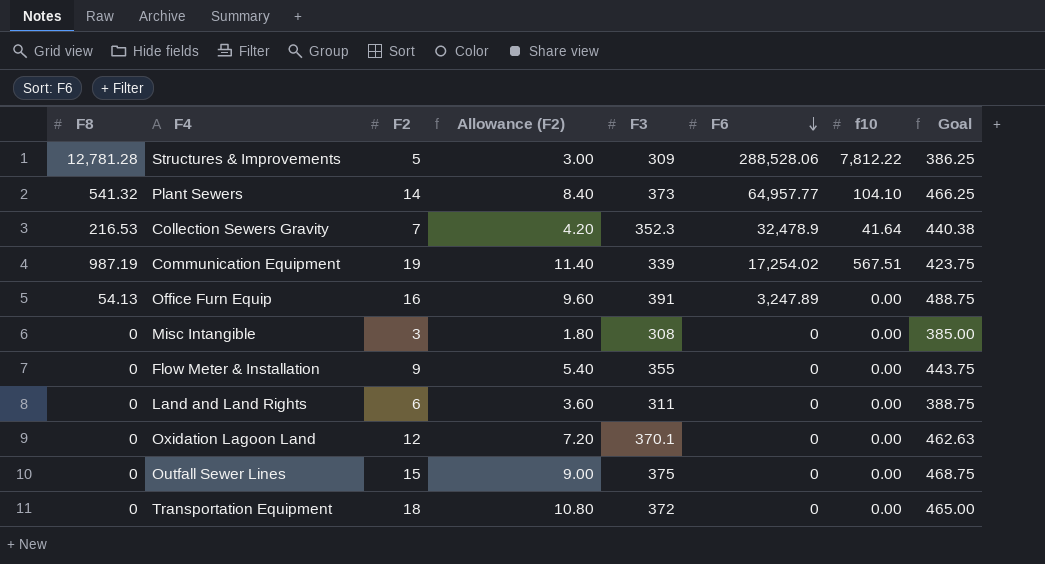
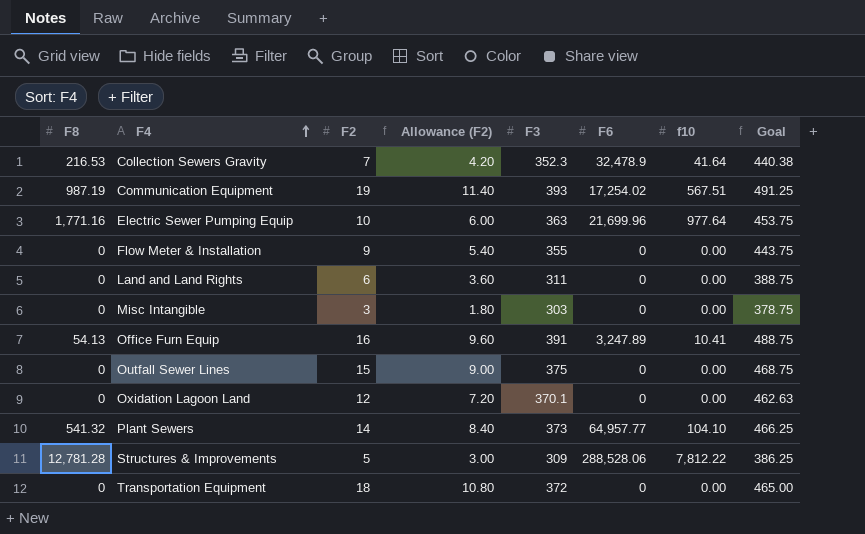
row order: F6 descending -> F4 ascending
Communication Equipment | F3: 339 -> 393
Communication Equipment | Goal: 423.75 -> 491.25
row Electric Sewer Pumping Equip: none -> 1,771.16 | 10 | 6.00 | 363 | 21,699.96 | 977.64 | 453.75
Misc Intangible | F3: 308 -> 303
Misc Intangible | Goal: 385.00 -> 378.75
Office Furn Equip | f10: 0.00 -> 10.41

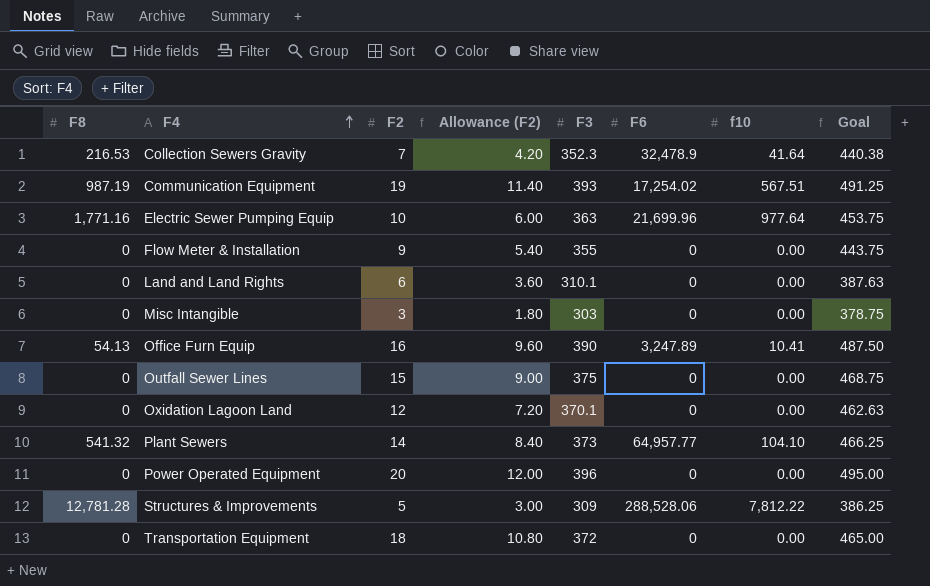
Land and Land Rights | F3: 311 -> 310.1
Land and Land Rights | Goal: 388.75 -> 387.63
Office Furn Equip | F3: 391 -> 390
Office Furn Equip | Goal: 488.75 -> 487.50
row Power Operated Equipment: none -> 0 | 20 | 12.00 | 396 | 0 | 0.00 | 495.00

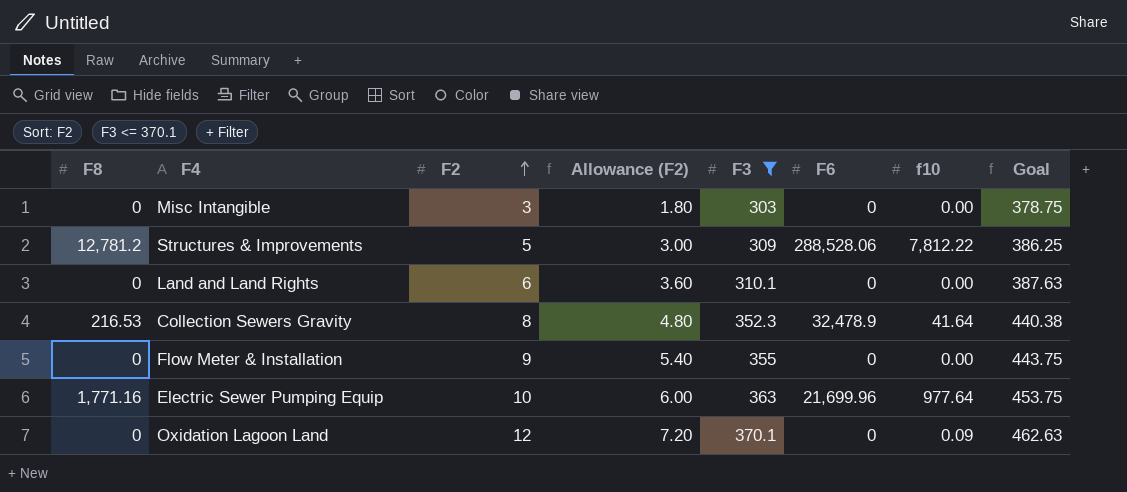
filter: none -> F3 <= 370.1
row order: F4 ascending -> F2 ascending
Structures & Improvements | F8: 12,781.28 -> 12,781.2
Collection Sewers Gravity | F2: 7 -> 8
Collection Sewers Gravity | Allowance (F2): 4.20 -> 4.80
Oxidation Lagoon Land | f10: 0.00 -> 0.09

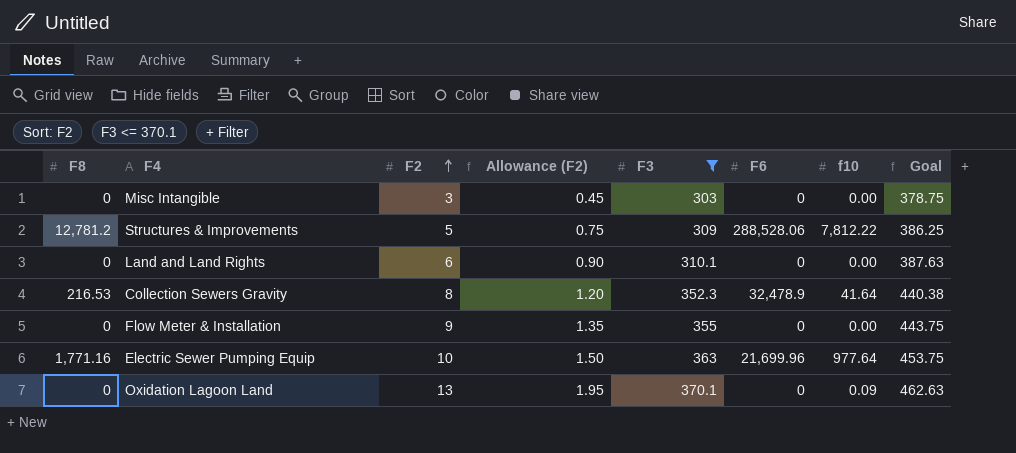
column Allowance (F2) | formula: [F2] * 0.6 -> [F2] * 0.15
Oxidation Lagoon Land | F2: 12 -> 13

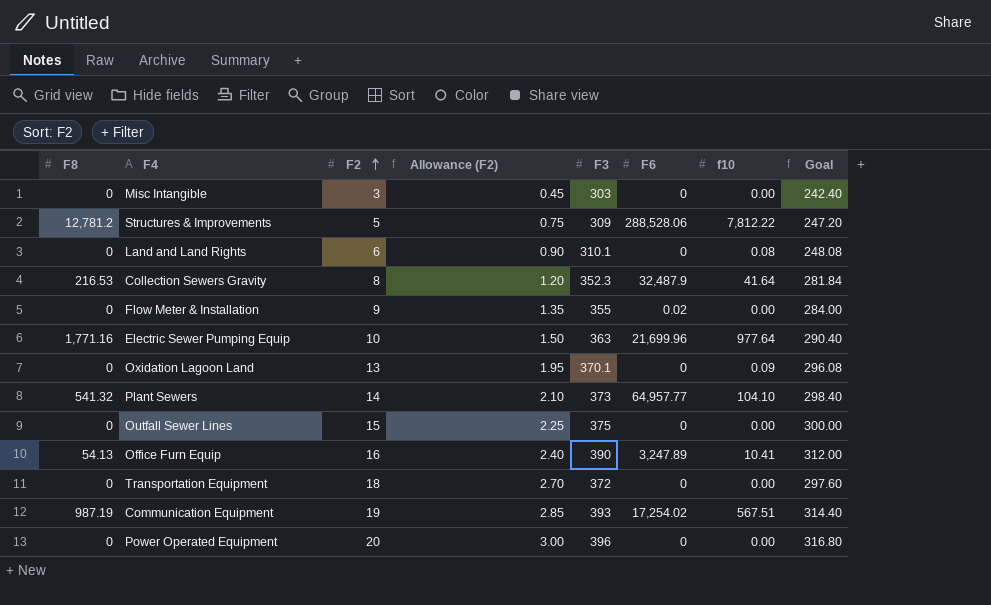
filter: F3 <= 370.1 -> none
column Goal | formula: [F3] * 1.25 -> [F3] * 0.8
Land and Land Rights | f10: 0.00 -> 0.08
Collection Sewers Gravity | F6: 32,478.9 -> 32,487.9
Flow Meter & Installation | F6: 0 -> 0.02

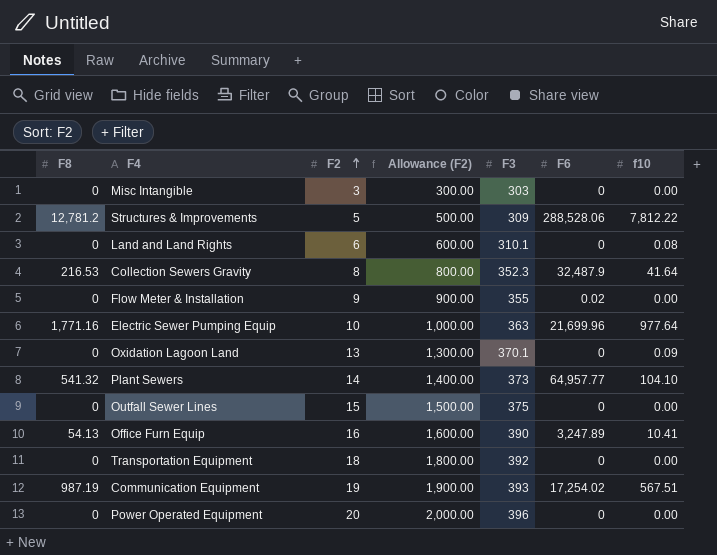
column Goal | formula: [F3] * 0.8 -> none
column Allowance (F2) | formula: [F2] * 0.15 -> [F2] * 100
Transportation Equipment | F3: 372 -> 392

